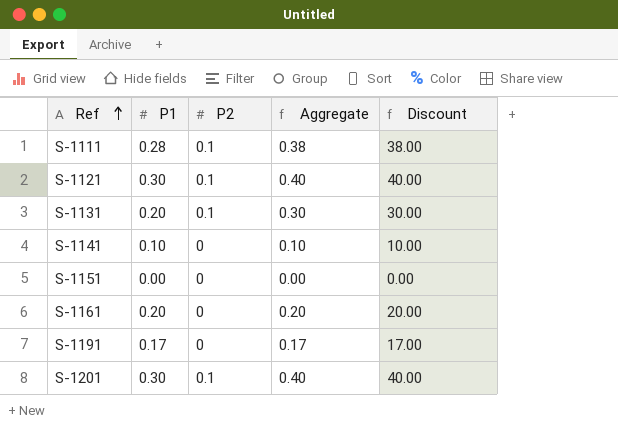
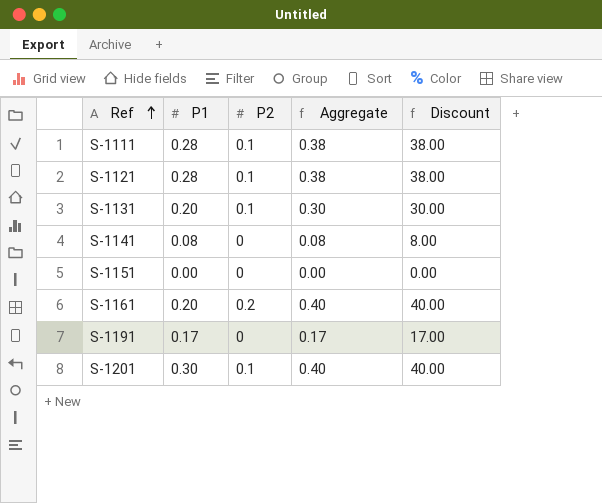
S-1121 | P1: 0.30 -> 0.28
S-1121 | Aggregate: 0.40 -> 0.38
S-1121 | Discount: 40.00 -> 38.00
S-1141 | P1: 0.10 -> 0.08
S-1141 | Aggregate: 0.10 -> 0.08
S-1141 | Discount: 10.00 -> 8.00
S-1161 | P2: 0 -> 0.2
S-1161 | Aggregate: 0.20 -> 0.40
S-1161 | Discount: 20.00 -> 40.00

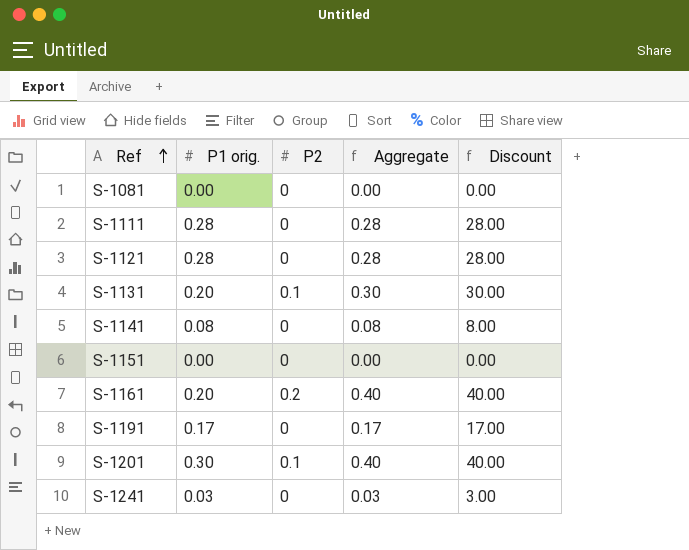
column name: P1 -> P1 orig.
row S-1081: none -> 0.00 | 0 | 0.00 | 0.00
S-1111 | P2: 0.1 -> 0
S-1111 | Aggregate: 0.38 -> 0.28
S-1111 | Discount: 38.00 -> 28.00
S-1121 | P2: 0.1 -> 0
S-1121 | Aggregate: 0.38 -> 0.28
S-1121 | Discount: 38.00 -> 28.00
row S-1241: none -> 0.03 | 0 | 0.03 | 3.00

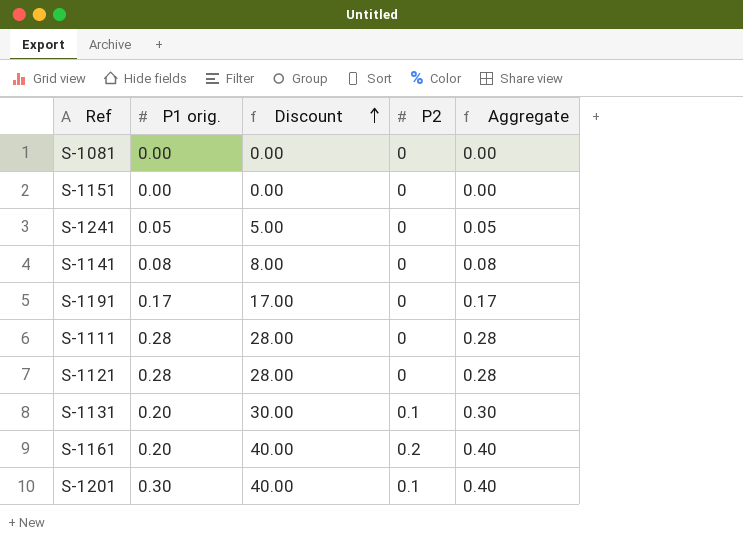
row order: Ref ascending -> Discount ascending
column Discount | position: 5 -> 3
S-1241 | P1 orig.: 0.03 -> 0.05
S-1241 | Discount: 3.00 -> 5.00
S-1241 | Aggregate: 0.03 -> 0.05

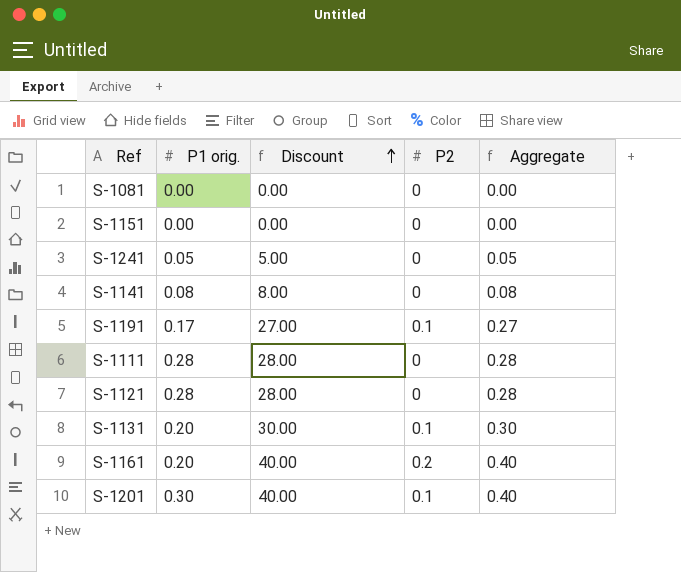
S-1191 | Discount: 17.00 -> 27.00
S-1191 | P2: 0 -> 0.1
S-1191 | Aggregate: 0.17 -> 0.27

